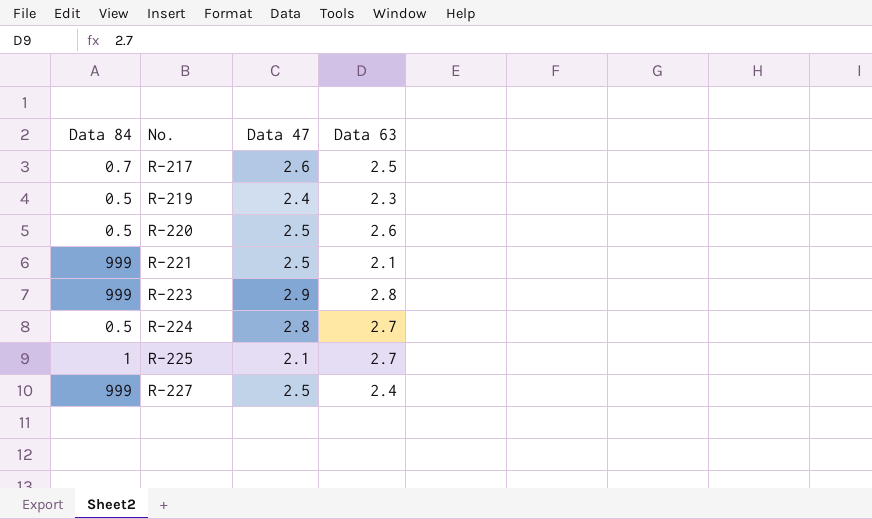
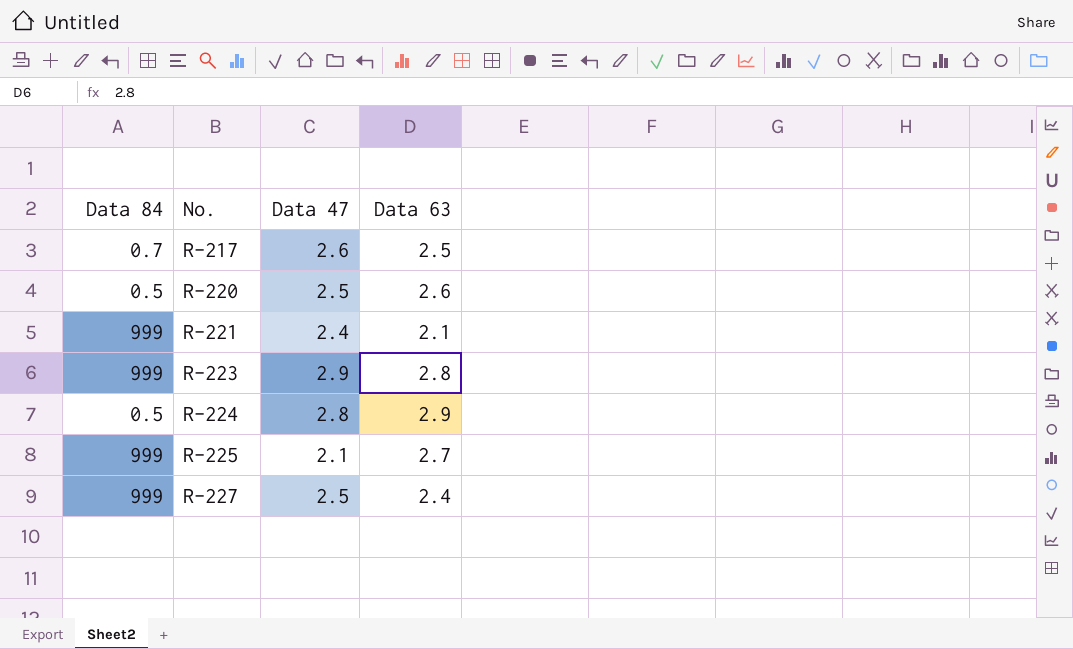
row R-219: 0.5 | 2.4 | 2.3 -> none
R-221 | Data 47: 2.5 -> 2.4
R-224 | Data 63: 2.7 -> 2.9
R-225 | Data 84: 1 -> 999

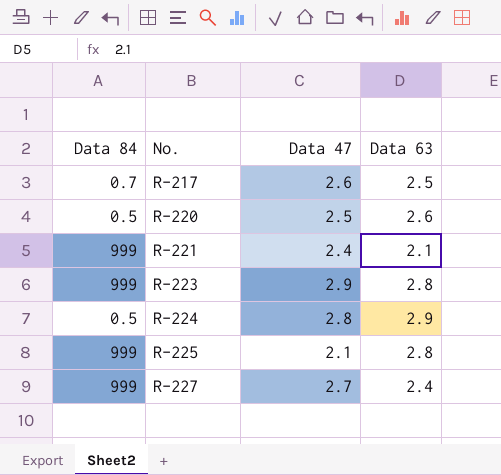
R-225 | Data 63: 2.7 -> 2.8
R-227 | Data 47: 2.5 -> 2.7

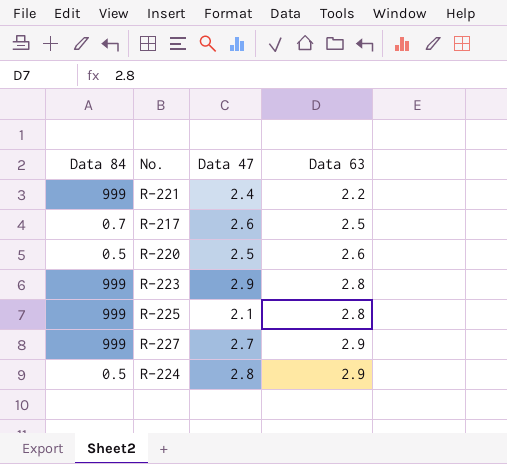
row order: No. ascending -> Data 63 ascending
R-221 | Data 63: 2.1 -> 2.2
R-227 | Data 63: 2.4 -> 2.9

